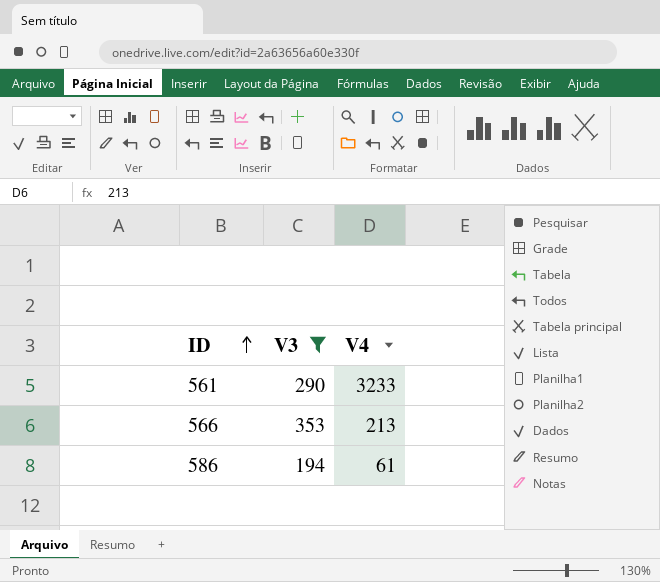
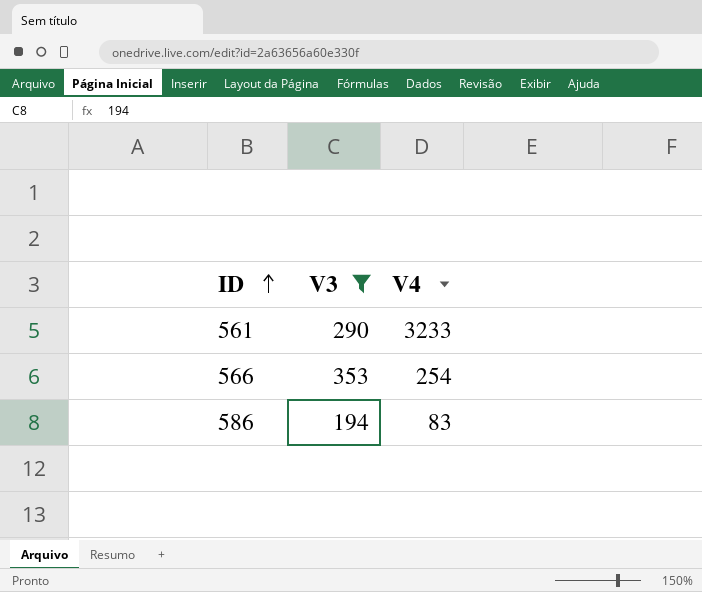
566 | V4: 213 -> 254
586 | V4: 61 -> 83

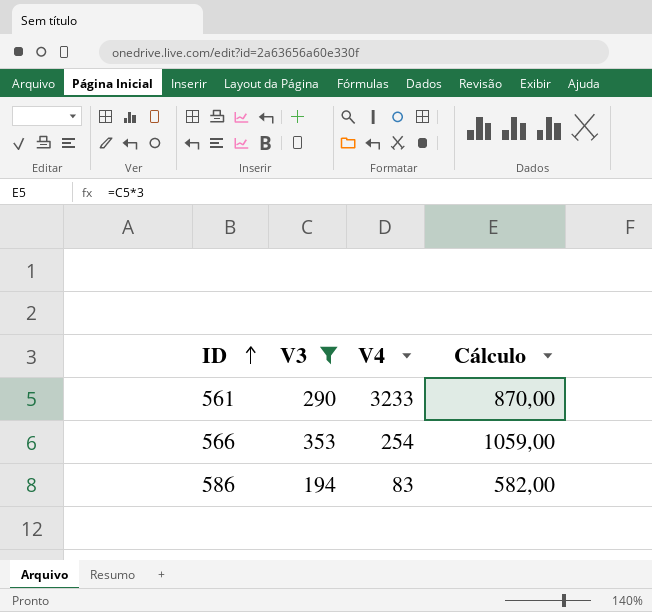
column Cálculo | formula: none -> [V3] * 3

